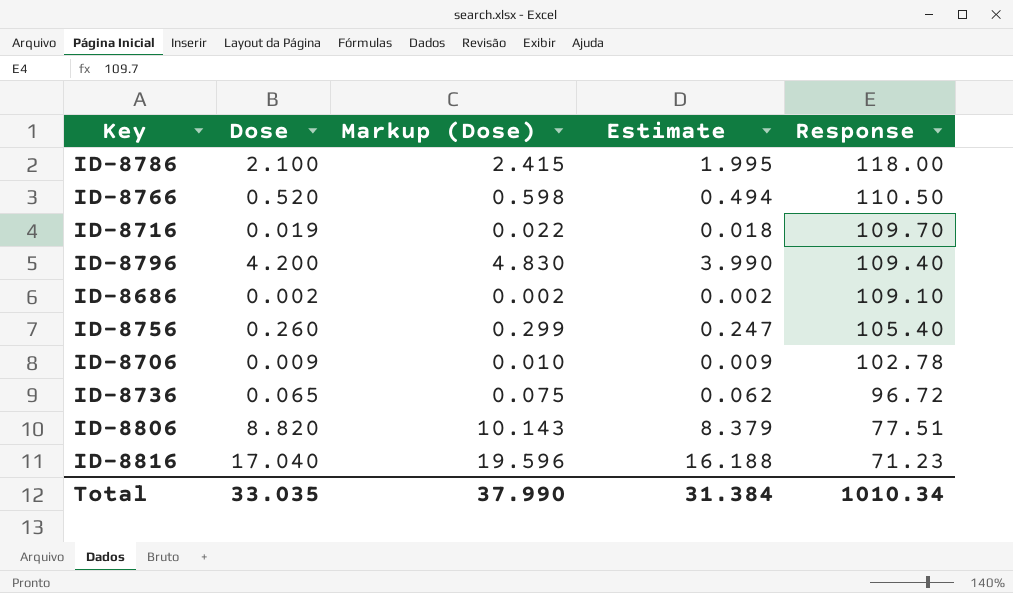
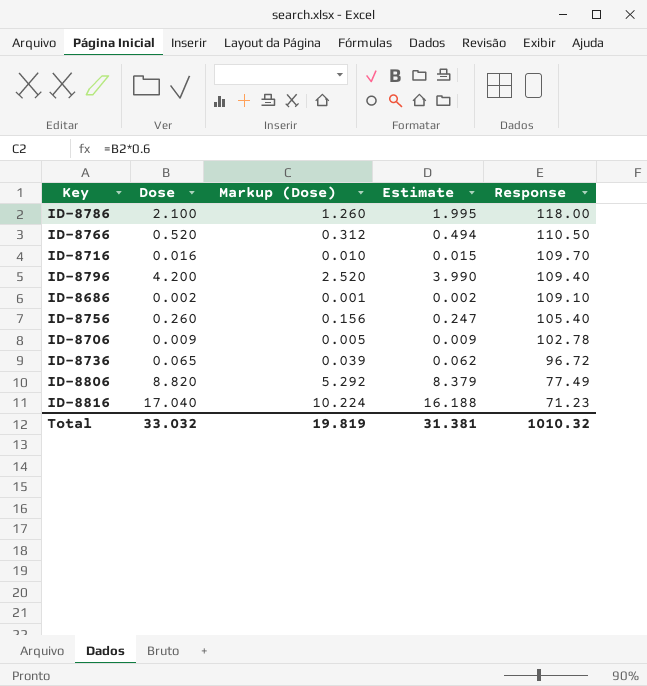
column Markup (Dose) | formula: [Dose] * 1.15 -> [Dose] * 0.6
ID-8716 | Dose: 0.019 -> 0.016
ID-8716 | Estimate: 0.018 -> 0.015
ID-8806 | Response: 77.51 -> 77.49
Total | Dose: 33.035 -> 33.032
Total | Markup (Dose): 37.990 -> 19.819
Total | Estimate: 31.384 -> 31.381
Total | Response: 1010.34 -> 1010.32

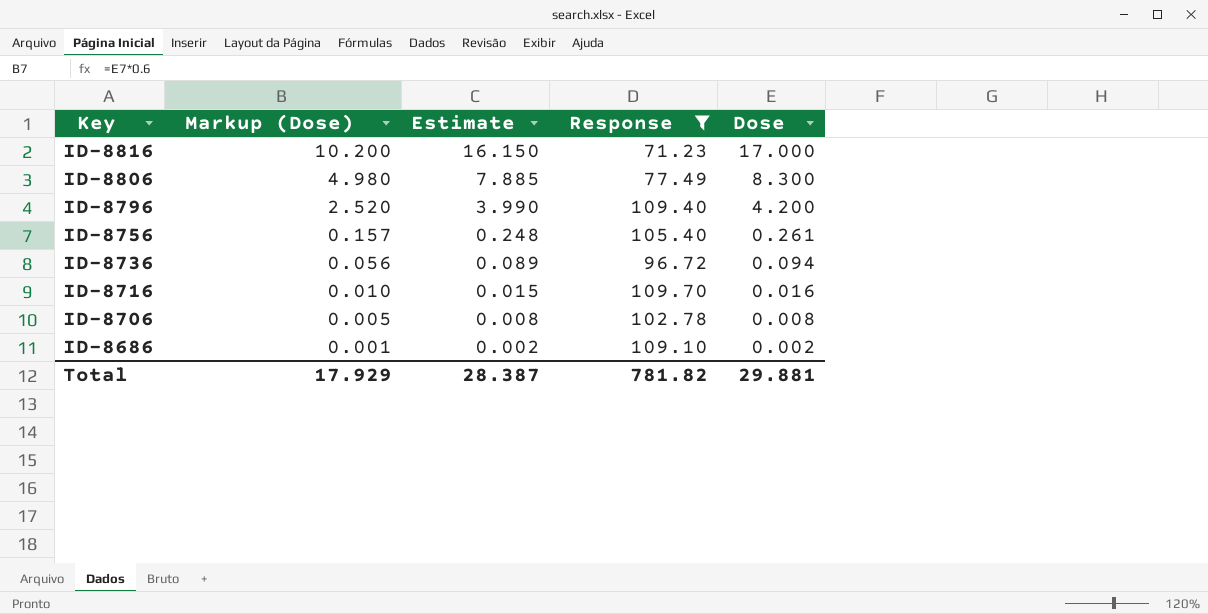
filter: none -> Response <= 109.70
row order: Response descending -> Key descending
column Dose | position: 2 -> 5
ID-8816 | Markup (Dose): 10.224 -> 10.200
ID-8816 | Estimate: 16.188 -> 16.150
ID-8816 | Dose: 17.040 -> 17.000
ID-8806 | Markup (Dose): 5.292 -> 4.980
ID-8806 | Estimate: 8.379 -> 7.885
ID-8806 | Dose: 8.820 -> 8.300
ID-8756 | Markup (Dose): 0.156 -> 0.157
ID-8756 | Estimate: 0.247 -> 0.248
ID-8756 | Dose: 0.260 -> 0.261
ID-8736 | Markup (Dose): 0.039 -> 0.056
ID-8736 | Estimate: 0.062 -> 0.089
ID-8736 | Dose: 0.065 -> 0.094
ID-8706 | Estimate: 0.009 -> 0.008
ID-8706 | Dose: 0.009 -> 0.008
Total | Markup (Dose): 19.819 -> 17.929
Total | Estimate: 31.381 -> 28.387
Total | Response: 1010.32 -> 781.82
Total | Dose: 33.032 -> 29.881

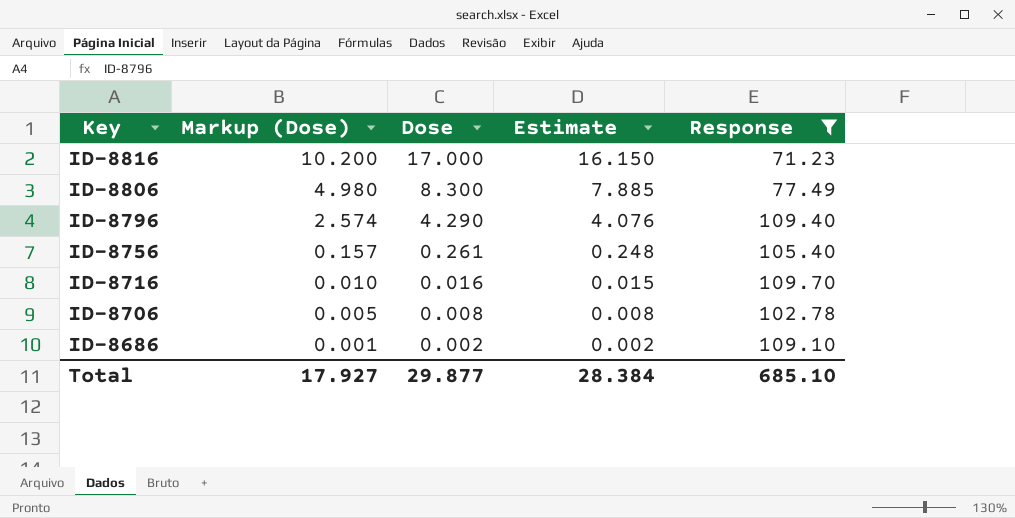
column Dose | position: 5 -> 3
row ID-8736: 0.056 | 0.089 | 96.72 | 0.094 -> none
ID-8796 | Markup (Dose): 2.520 -> 2.574
ID-8796 | Dose: 4.200 -> 4.290
ID-8796 | Estimate: 3.990 -> 4.076
Total | Markup (Dose): 17.929 -> 17.927
Total | Dose: 29.881 -> 29.877
Total | Estimate: 28.387 -> 28.384
Total | Response: 781.82 -> 685.10

